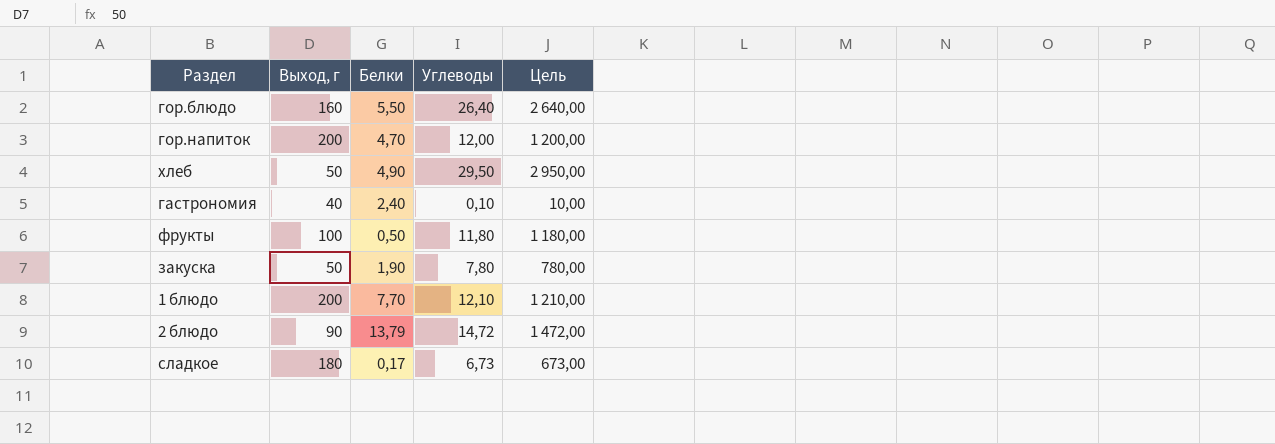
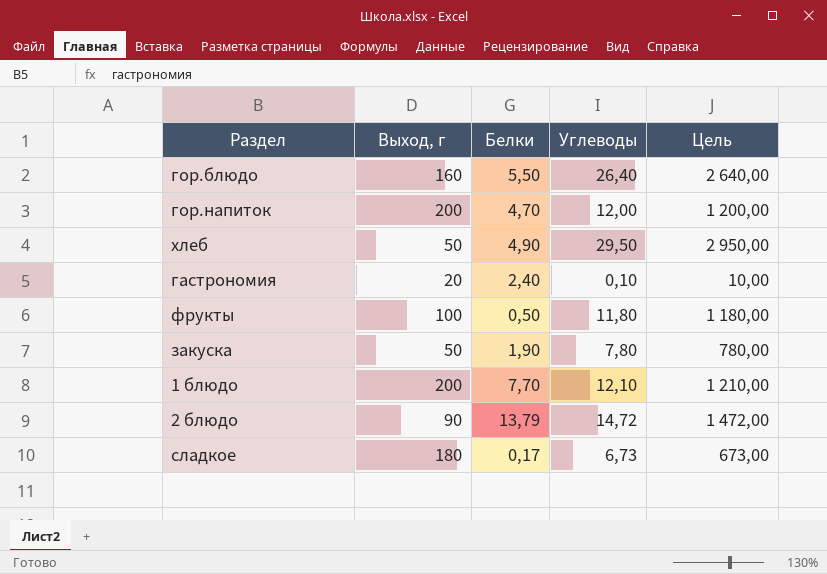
гастрономия | Выход, г: 40 -> 20

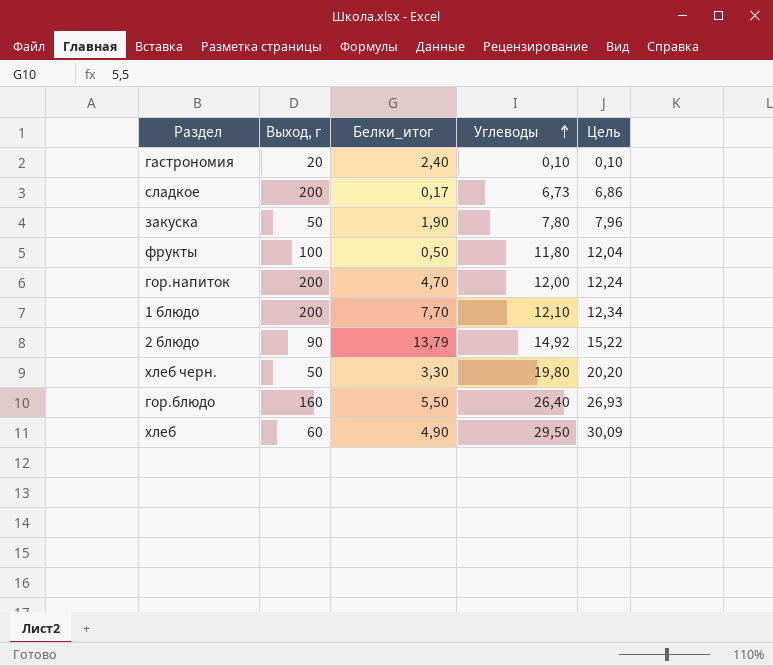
row order: none -> Углеводы ascending
column name: Белки -> Белки_итог
column Цель | formula: [Углеводы] * 100 -> [Углеводы] * 1,02
сладкое | Выход, г: 180 -> 200
2 блюдо | Углеводы: 14,72 -> 14,92
row хлеб черн.: none -> 50 | 3,30 | 19,80 | 20,20
хлеб | Выход, г: 50 -> 60

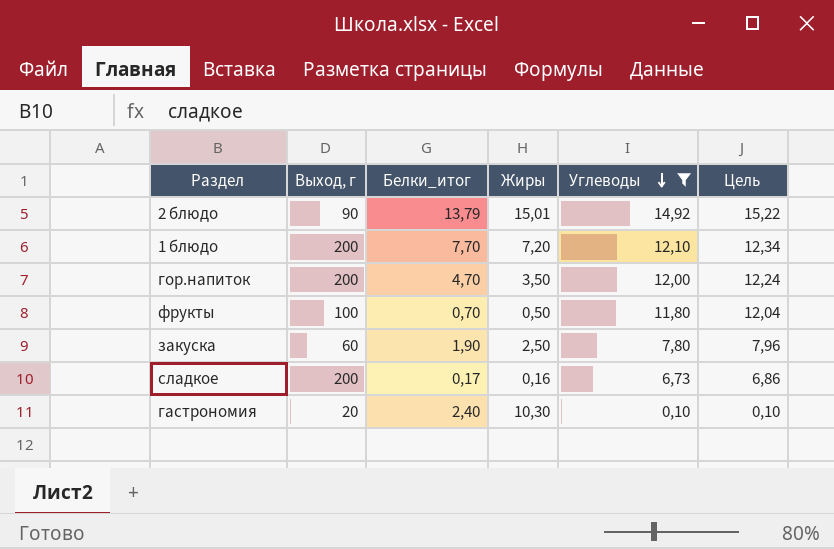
filter: none -> Углеводы <= 14,92
row order: Углеводы ascending -> Углеводы descending
column Жиры | position: none -> 4
фрукты | Белки_итог: 0,50 -> 0,70
закуска | Выход, г: 50 -> 60

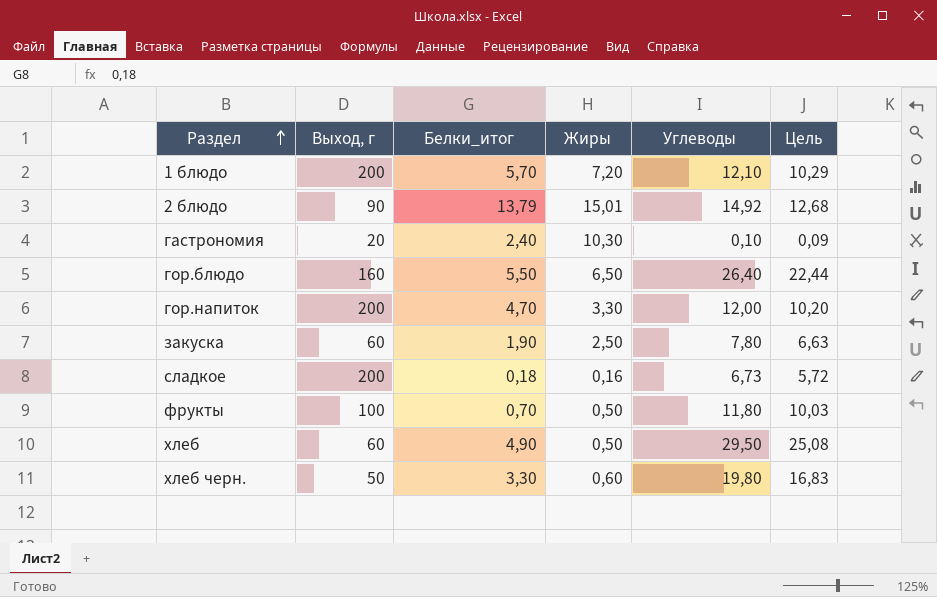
filter: Углеводы <= 14,92 -> none
row order: Углеводы descending -> Раздел ascending
column Цель | formula: [Углеводы] * 1,02 -> [Углеводы] * 0,85
1 блюдо | Белки_итог: 7,70 -> 5,70
гор.напиток | Жиры: 3,50 -> 3,30
сладкое | Белки_итог: 0,17 -> 0,18

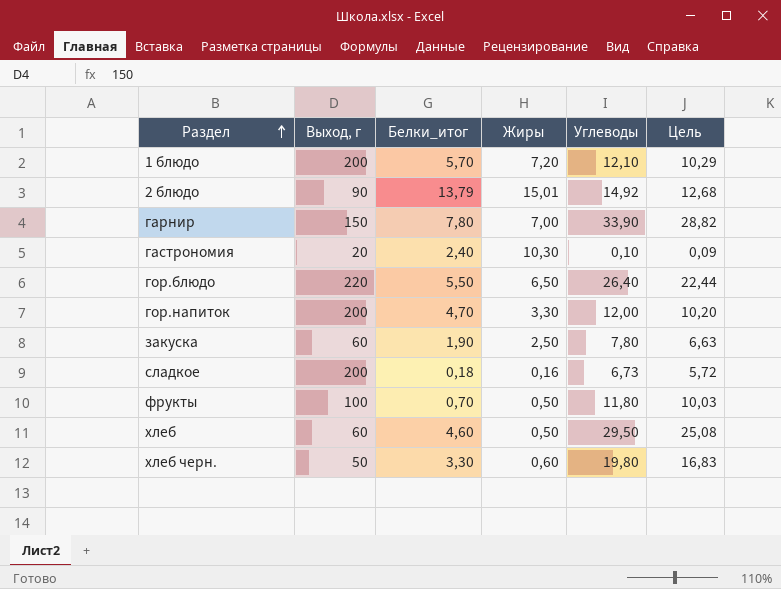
row гарнир: none -> 150 | 7,80 | 7,00 | 33,90 | 28,82
гор.блюдо | Выход, г: 160 -> 220
хлеб | Белки_итог: 4,90 -> 4,60

